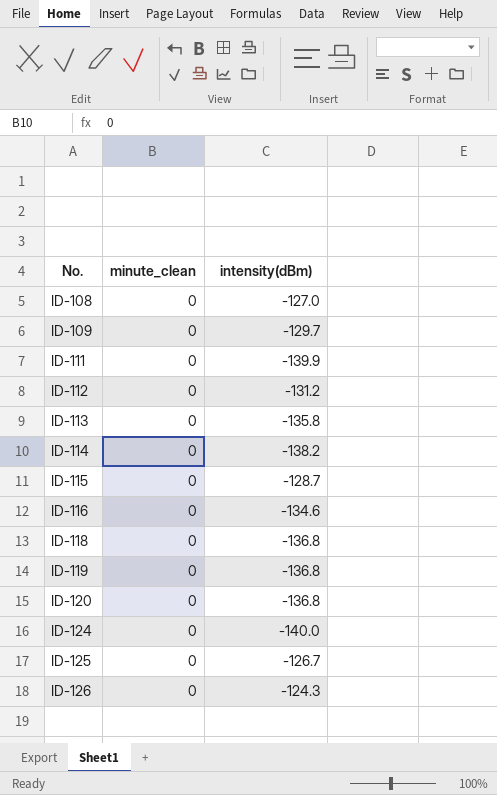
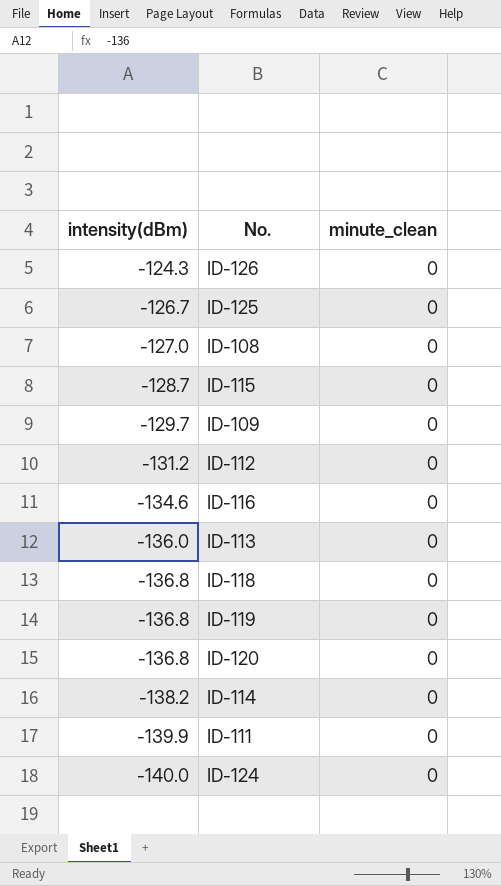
row order: No. ascending -> intensity(dBm) descending
column intensity(dBm) | position: 3 -> 1
ID-113 | intensity(dBm): -135.8 -> -136.0

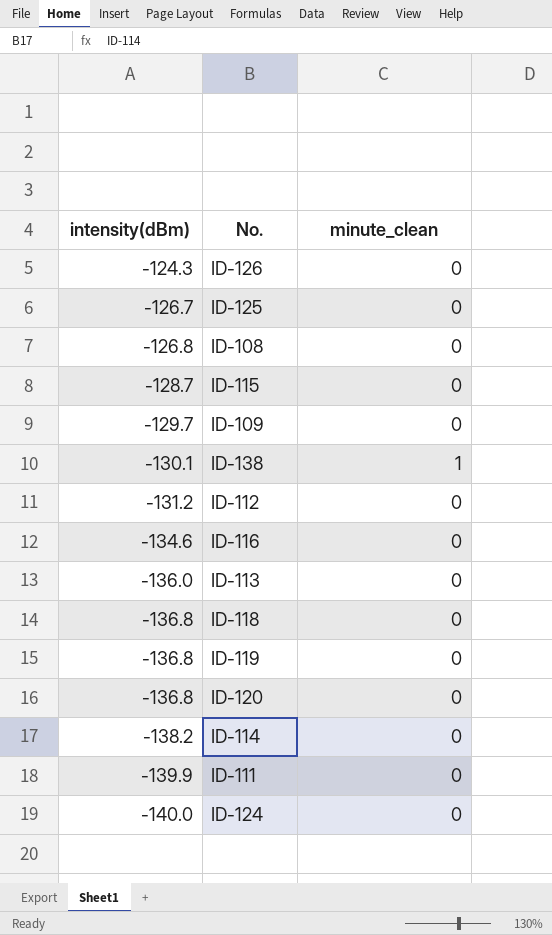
ID-108 | intensity(dBm): -127.0 -> -126.8
row ID-138: none -> -130.1 | 1

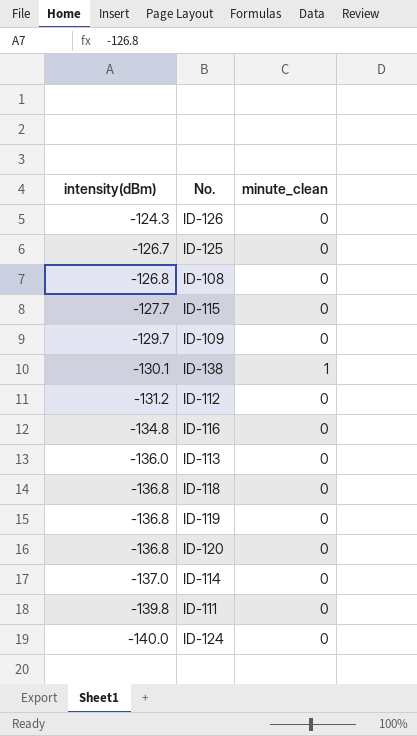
ID-115 | intensity(dBm): -128.7 -> -127.7
ID-116 | intensity(dBm): -134.6 -> -134.8
ID-114 | intensity(dBm): -138.2 -> -137.0
ID-111 | intensity(dBm): -139.9 -> -139.8

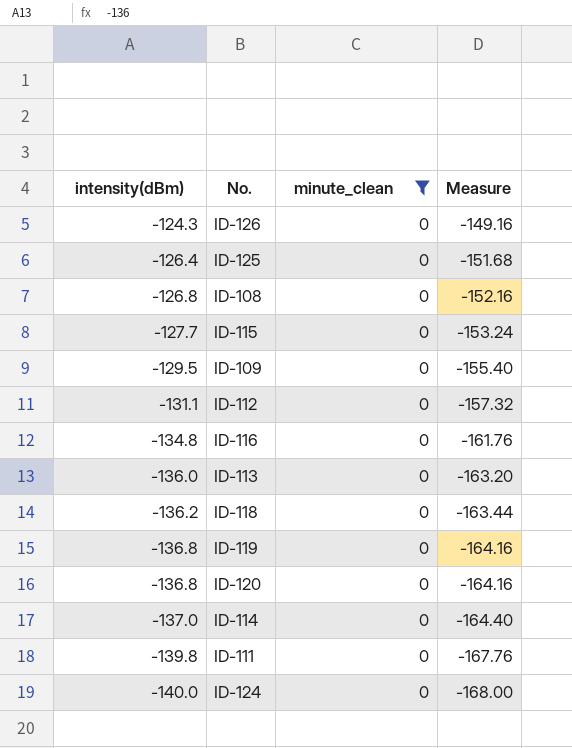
filter: none -> minute_clean = 0
column Measure | formula: none -> [intensity(dBm)] * 1.2
ID-125 | intensity(dBm): -126.7 -> -126.4
ID-109 | intensity(dBm): -129.7 -> -129.5
ID-112 | intensity(dBm): -131.2 -> -131.1
ID-118 | intensity(dBm): -136.8 -> -136.2

